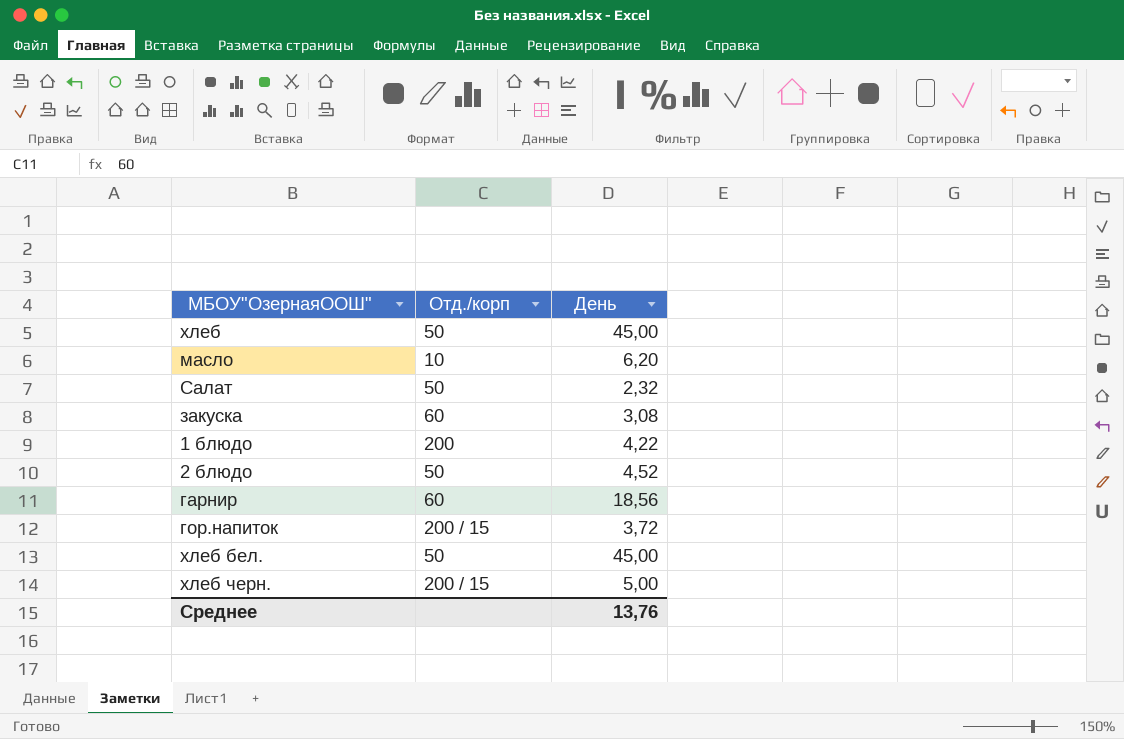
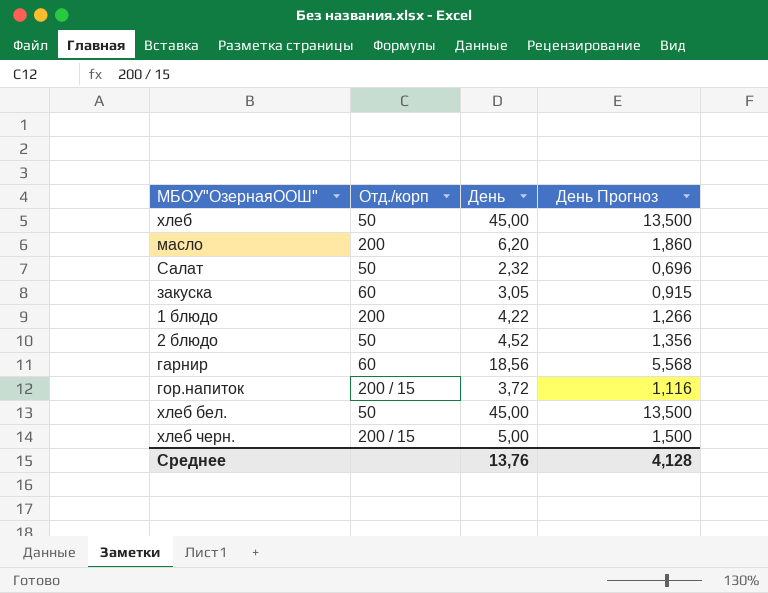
column День Прогноз | formula: none -> [День] * 0,3
масло | Отд./корп: 10 -> 200
закуска | День: 3,08 -> 3,05

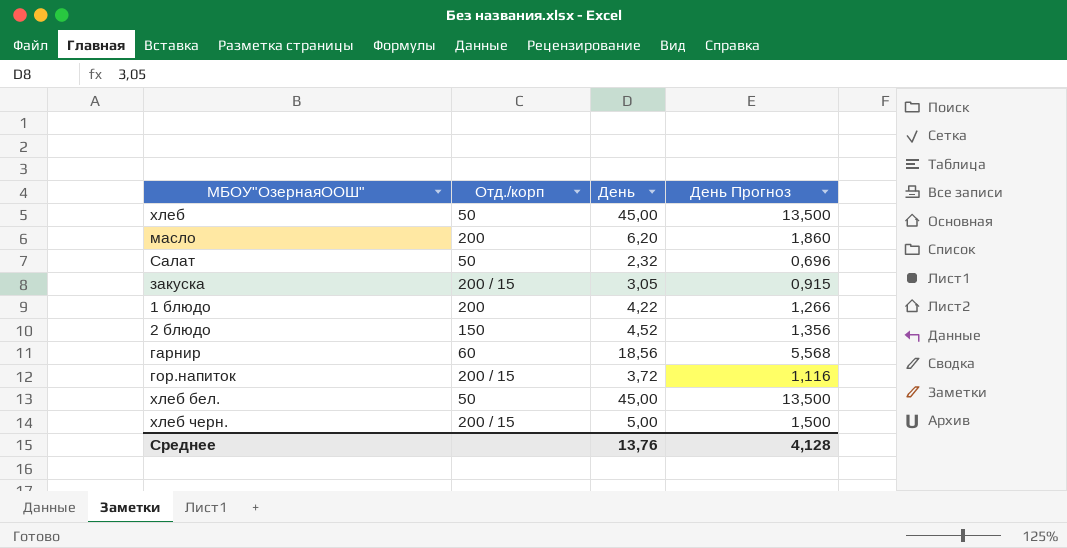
закуска | Отд./корп: 60 -> 200 / 15
2 блюдо | Отд./корп: 50 -> 150

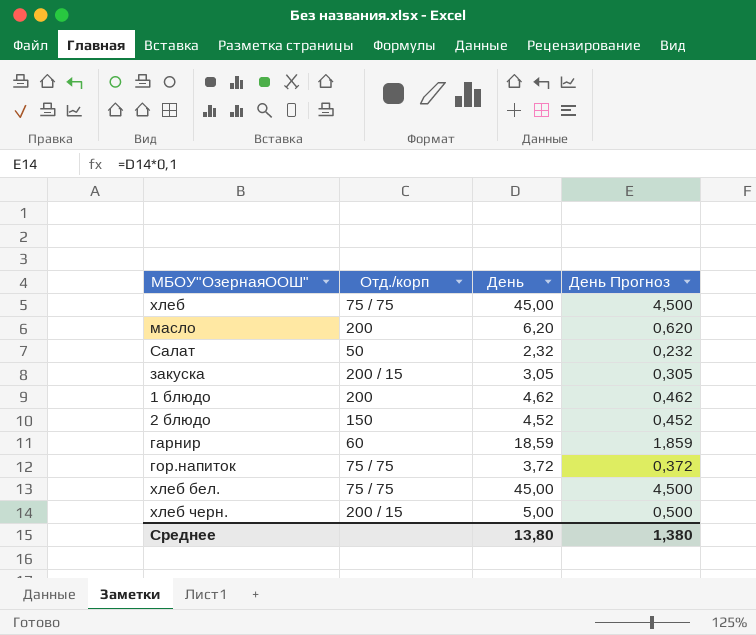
column День Прогноз | formula: [День] * 0,3 -> [День] * 0,1
хлеб | Отд./корп: 50 -> 75 / 75
1 блюдо | День: 4,22 -> 4,62
гарнир | День: 18,56 -> 18,59
гор.напиток | Отд./корп: 200 / 15 -> 75 / 75
хлеб бел. | Отд./корп: 50 -> 75 / 75
Среднее | День: 13,76 -> 13,80
Среднее | День Прогноз: 4,128 -> 1,380

